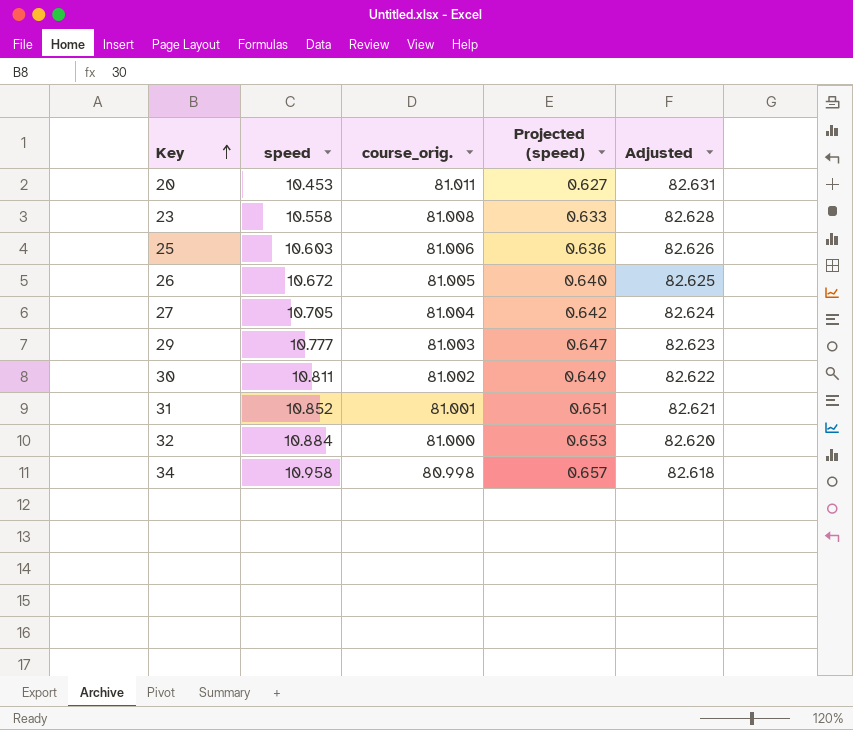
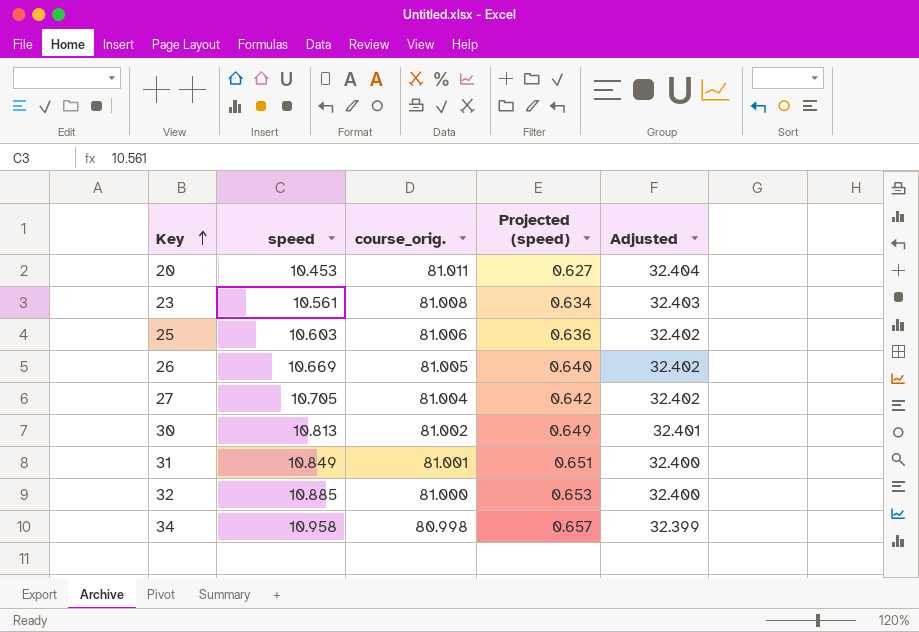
column Adjusted | formula: [course_orig.] * 1.02 -> [course_orig.] * 0.4
row 29: 10.777 | 81.003 | 0.647 | 82.623 -> none
23 | speed: 10.558 -> 10.561
23 | Projected (speed): 0.633 -> 0.634
26 | speed: 10.672 -> 10.669
30 | speed: 10.811 -> 10.813
31 | speed: 10.852 -> 10.849
32 | speed: 10.884 -> 10.885

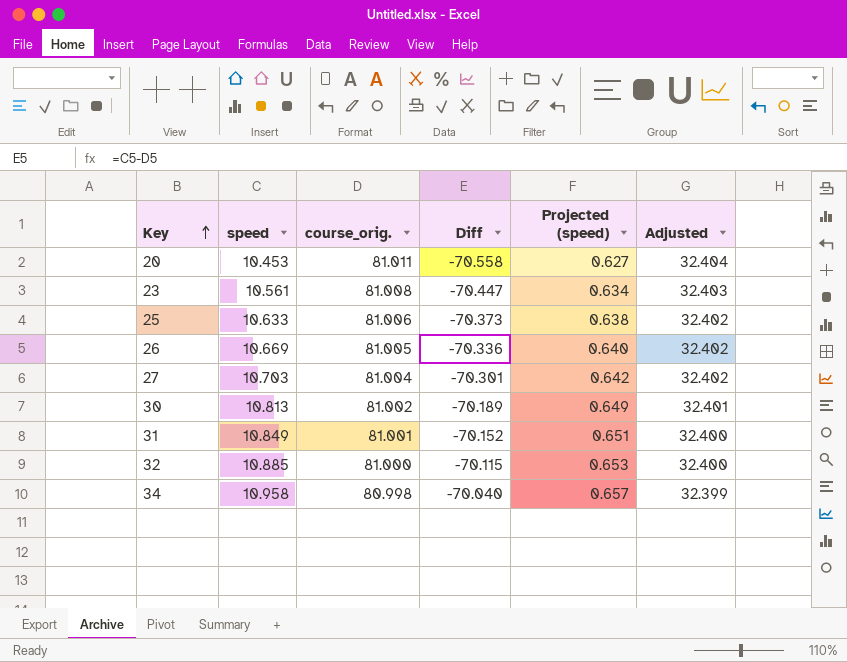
column Diff | formula: none -> [speed] - [course_orig.]
25 | speed: 10.603 -> 10.633
25 | Projected (speed): 0.636 -> 0.638
27 | speed: 10.705 -> 10.703

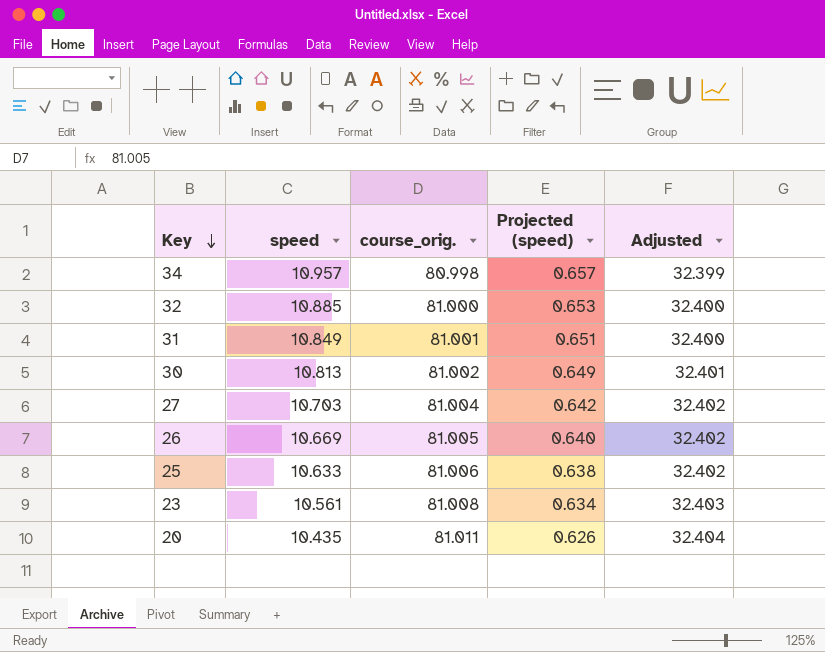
row order: Key ascending -> Key descending
column Diff | formula: [speed] - [course_orig.] -> none
34 | speed: 10.958 -> 10.957
20 | speed: 10.453 -> 10.435
20 | Projected (speed): 0.627 -> 0.626

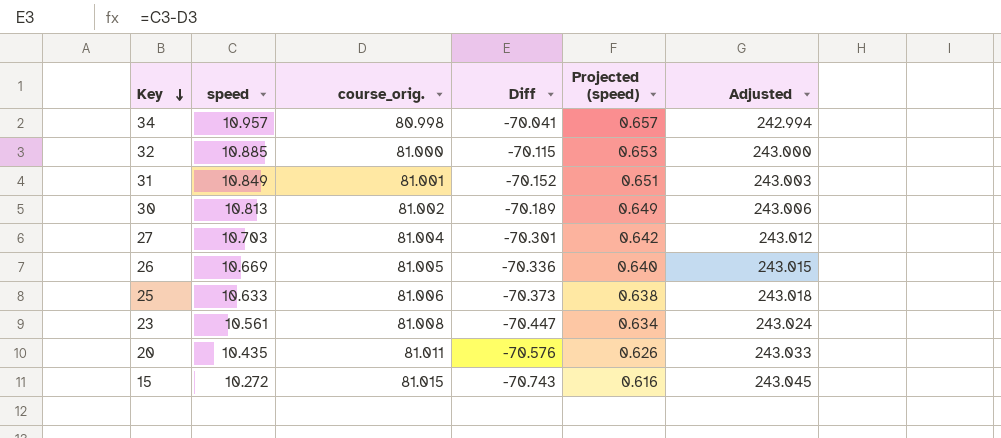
column Diff | formula: none -> [speed] - [course_orig.]
column Adjusted | formula: [course_orig.] * 0.4 -> [course_orig.] * 3
row 15: none -> 10.272 | 81.015 | -70.743 | 0.616 | 243.045

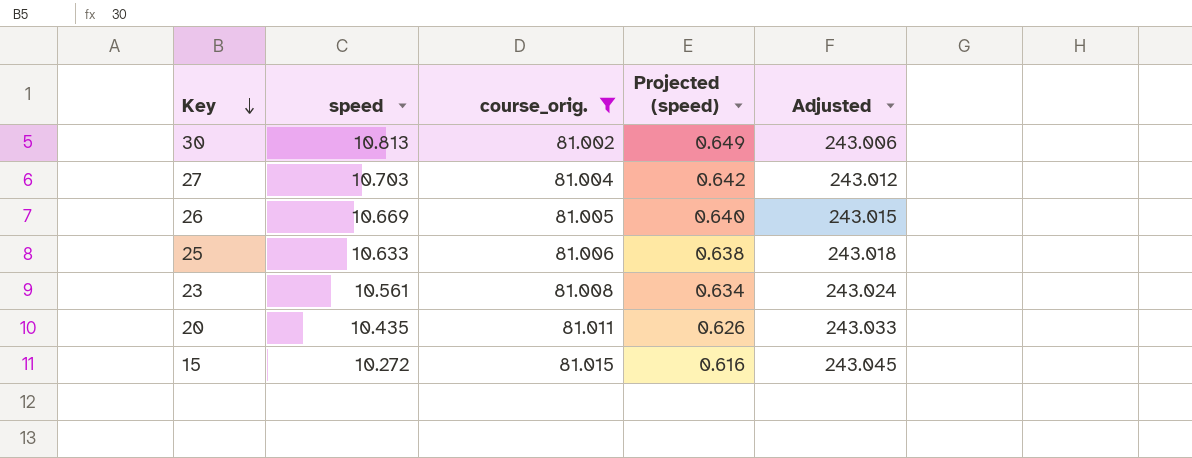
filter: none -> course_orig. >= 81.002
column Diff | formula: [speed] - [course_orig.] -> none

